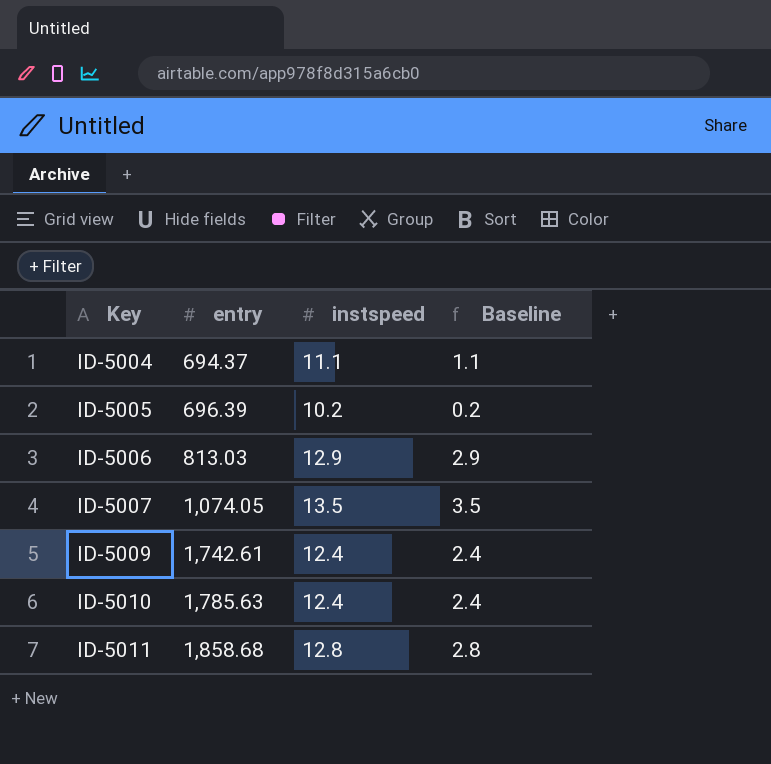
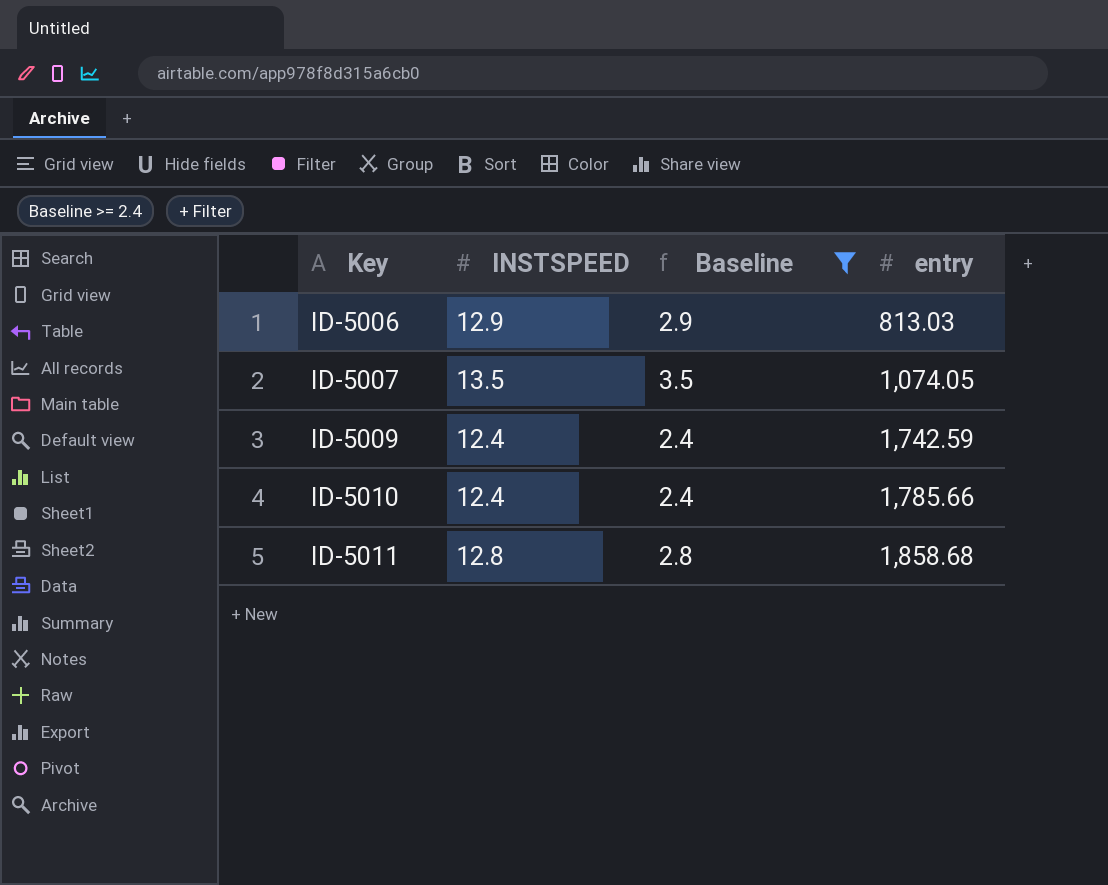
filter: none -> Baseline >= 2.4
column name: instspeed -> INSTSPEED
column entry | position: 2 -> 4
ID-5009 | entry: 1,742.61 -> 1,742.59
ID-5010 | entry: 1,785.63 -> 1,785.66

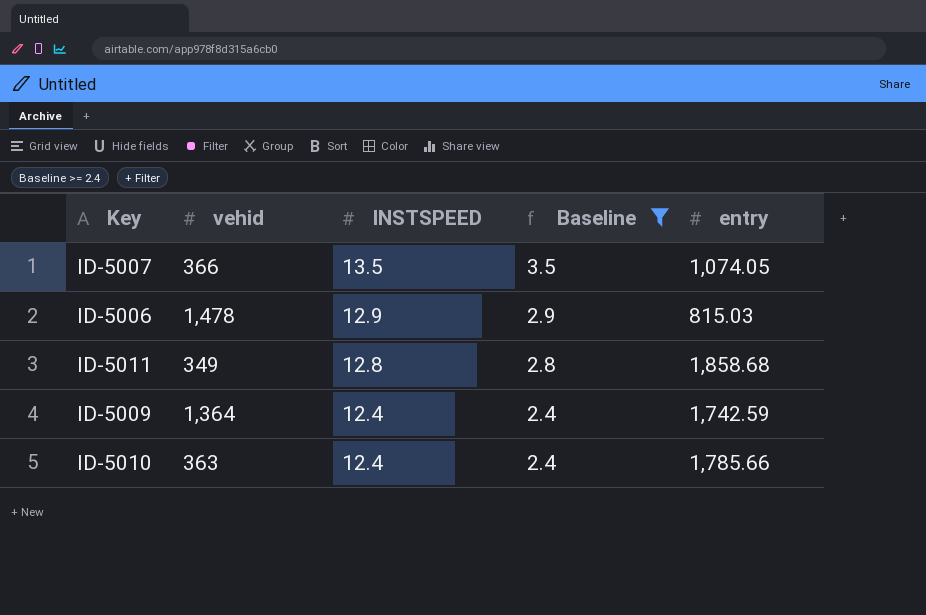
row order: Key ascending -> INSTSPEED descending
column vehid | position: none -> 2
ID-5006 | entry: 813.03 -> 815.03

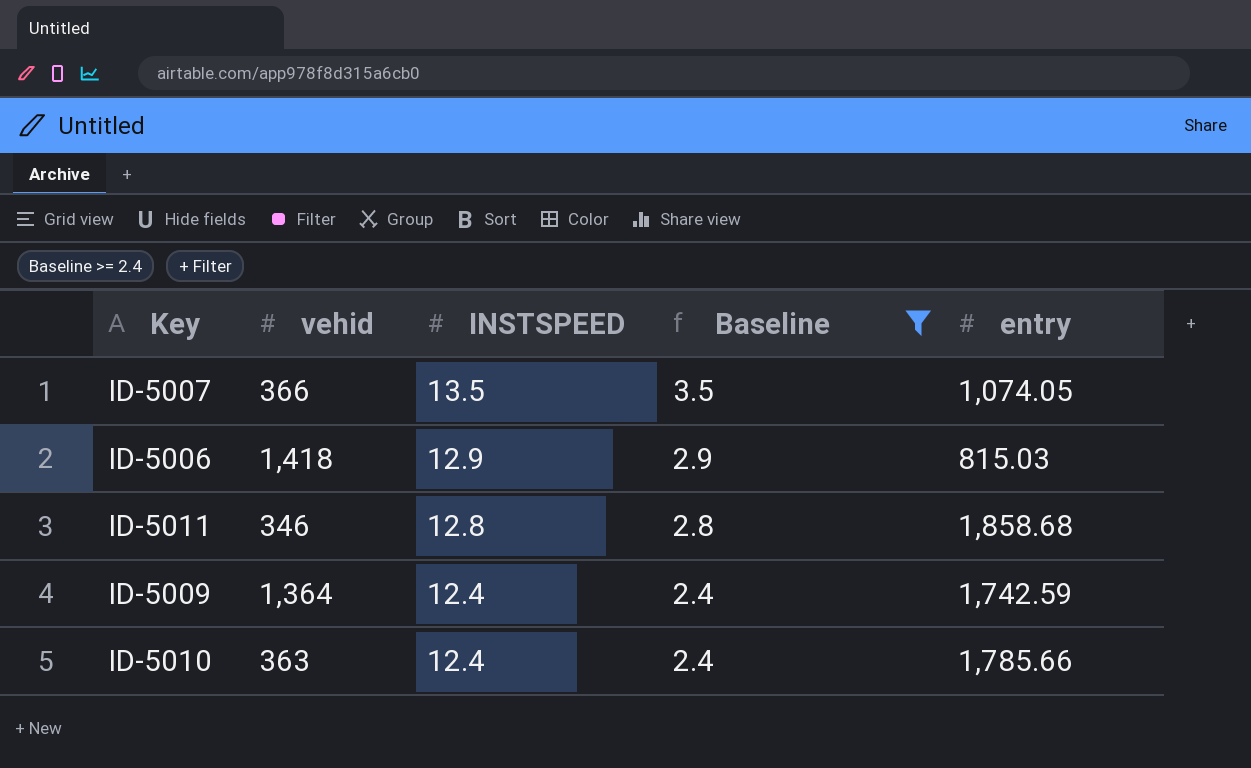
ID-5006 | vehid: 1,478 -> 1,418
ID-5011 | vehid: 349 -> 346

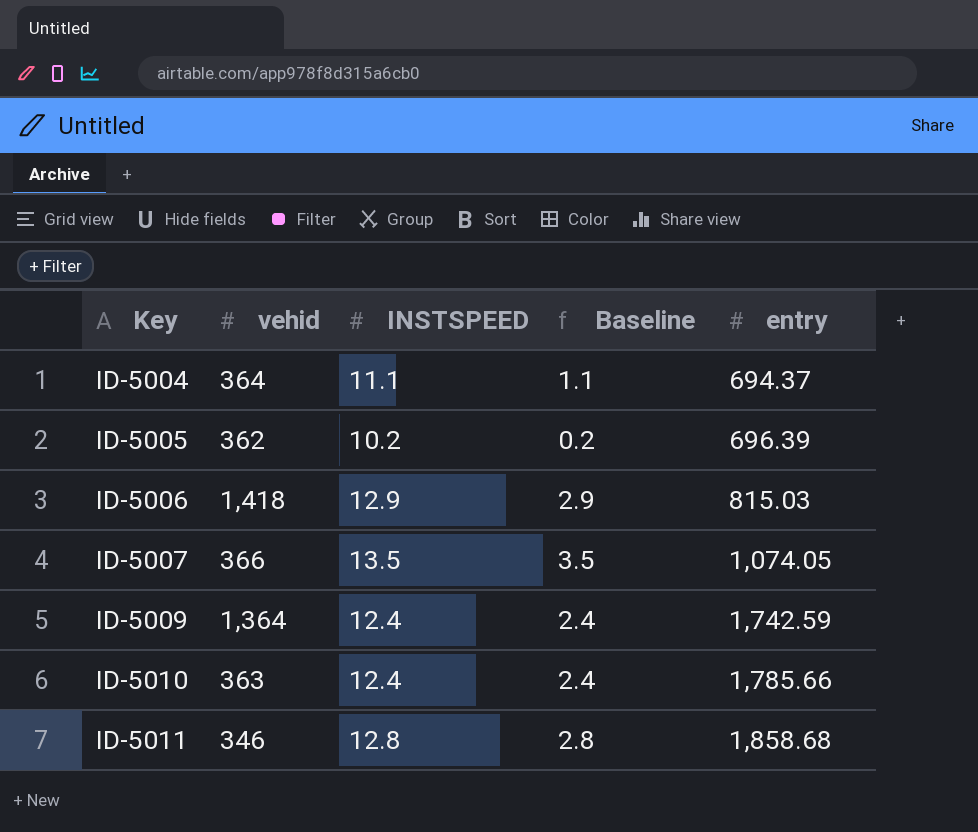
filter: Baseline >= 2.4 -> none
row order: INSTSPEED descending -> Key ascending

